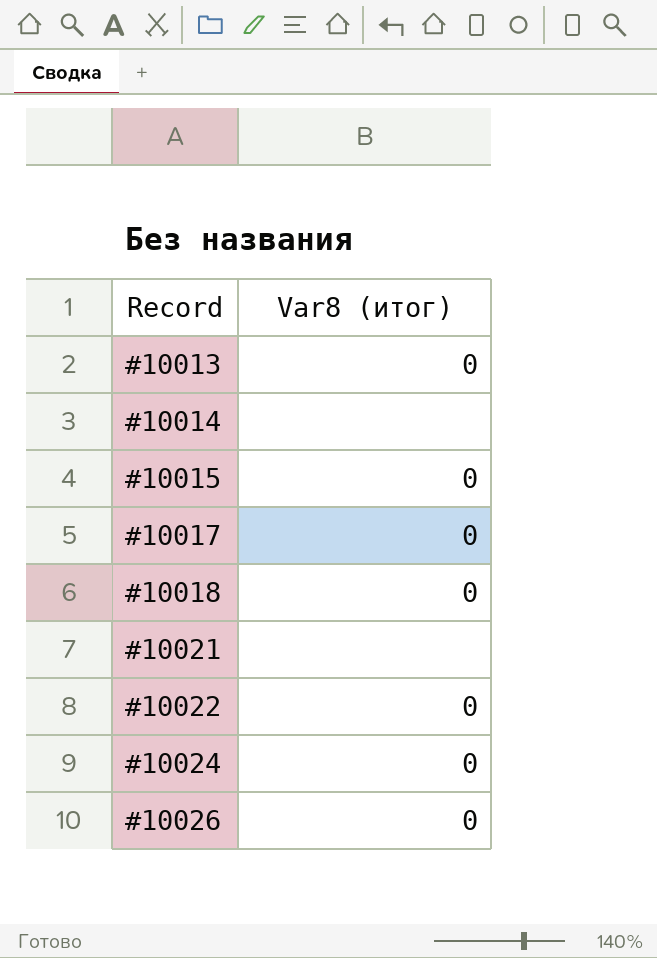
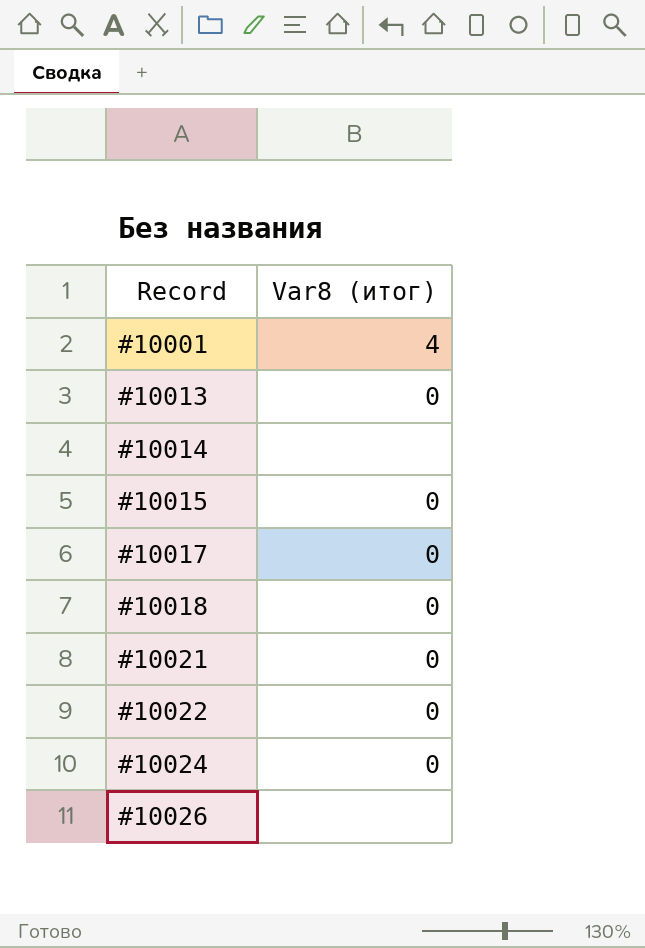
row #10001: none -> 4
#10021 | Var8 (итог): none -> 0
#10026 | Var8 (итог): 0 -> none

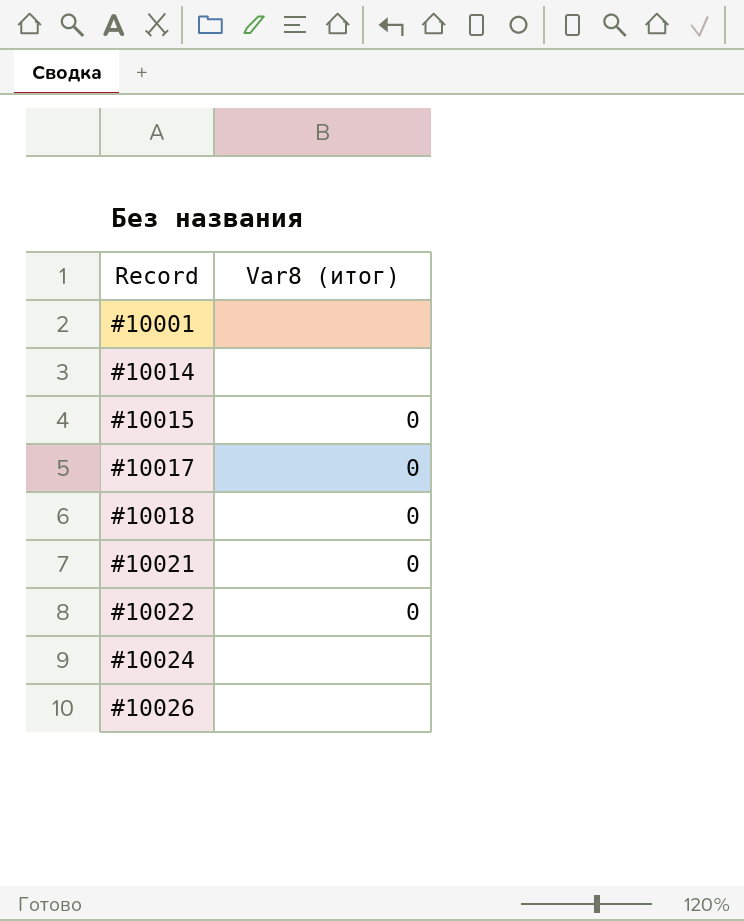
row #10013: 0 -> none
#10001 | Var8 (итог): 4 -> none
#10024 | Var8 (итог): 0 -> none

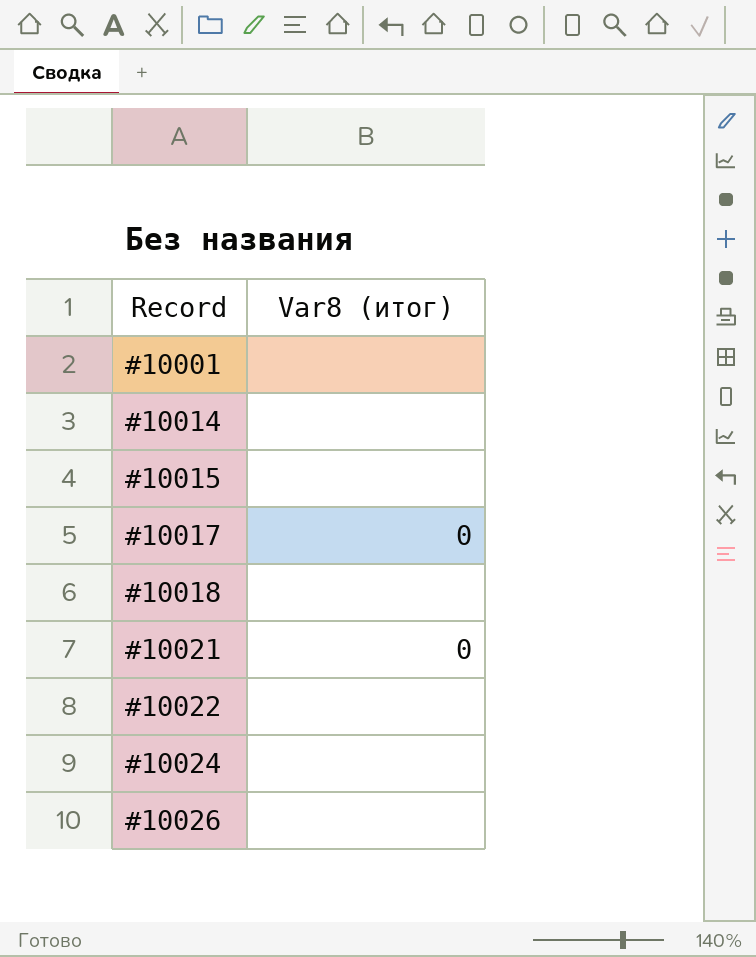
#10015 | Var8 (итог): 0 -> none
#10018 | Var8 (итог): 0 -> none
#10022 | Var8 (итог): 0 -> none

